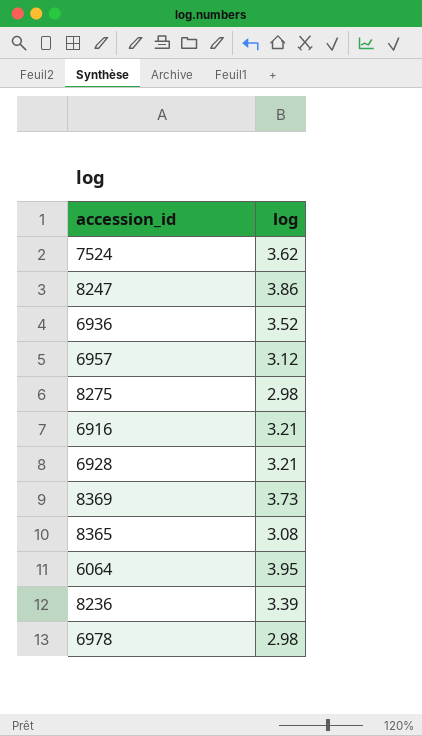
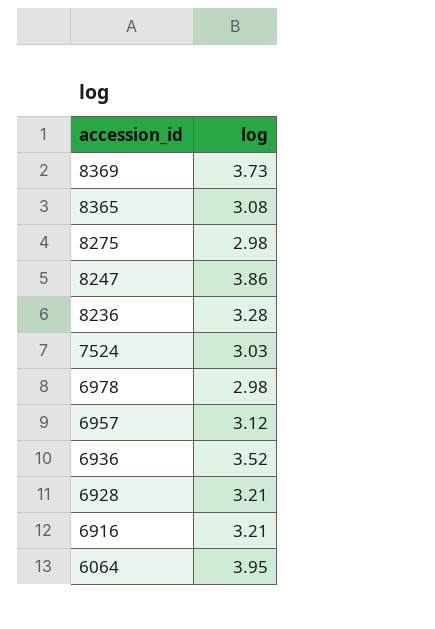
row order: none -> accession_id descending
8236 | log: 3.39 -> 3.28
7524 | log: 3.62 -> 3.03

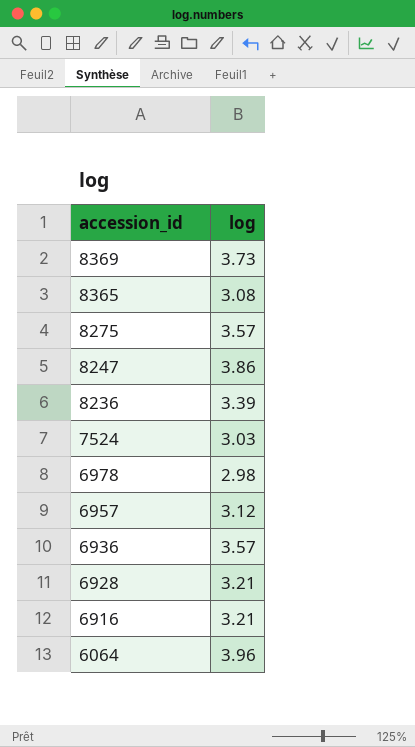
8275 | log: 2.98 -> 3.57
8236 | log: 3.28 -> 3.39
6936 | log: 3.52 -> 3.57
6064 | log: 3.95 -> 3.96

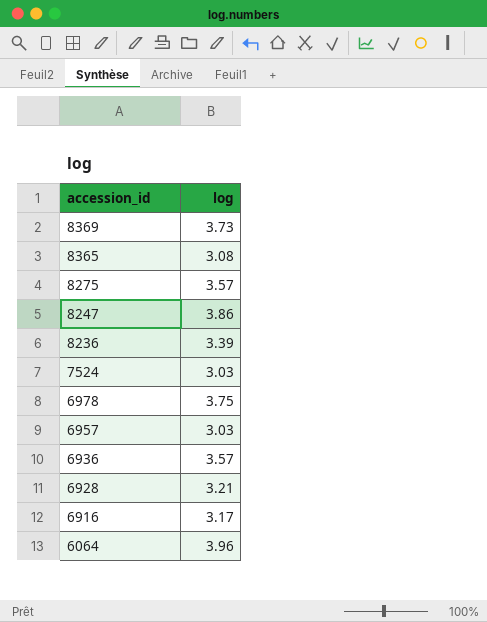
6978 | log: 2.98 -> 3.75
6957 | log: 3.12 -> 3.03
6916 | log: 3.21 -> 3.17

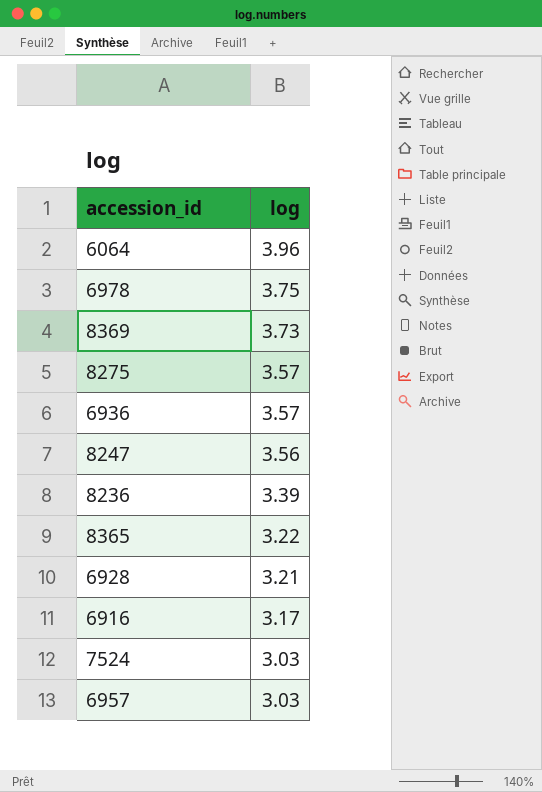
row order: accession_id descending -> log descending
8247 | log: 3.86 -> 3.56
8365 | log: 3.08 -> 3.22

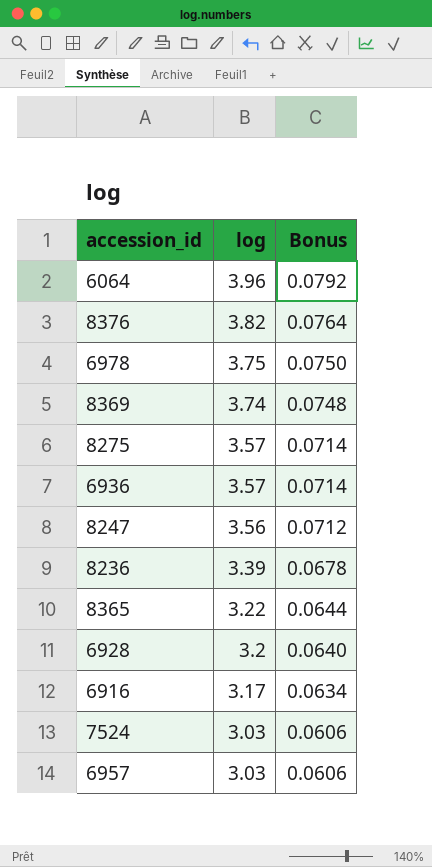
column Bonus | formula: none -> [log] * 0.02
row 8376: none -> 3.82 | 0.0764
8369 | log: 3.73 -> 3.74
6928 | log: 3.21 -> 3.2

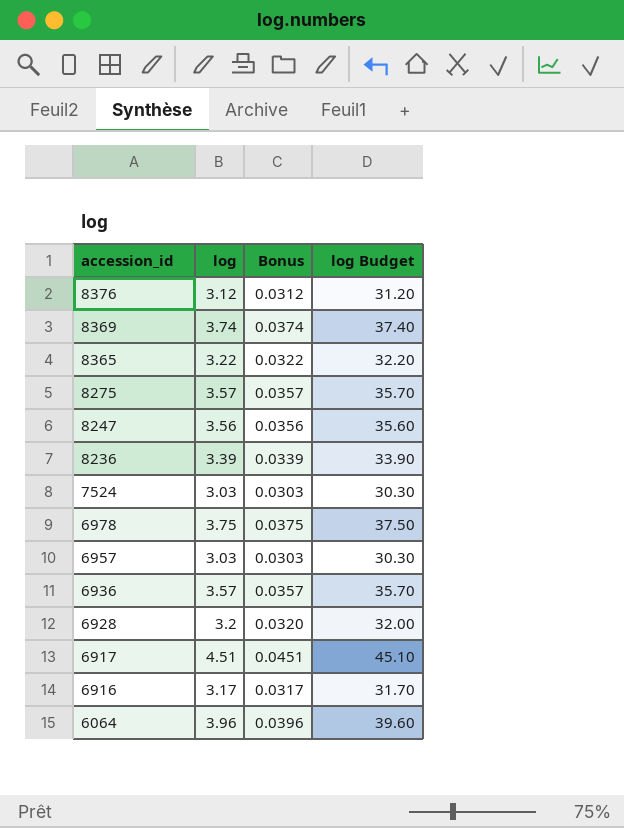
row order: log descending -> accession_id descending
column Bonus | formula: [log] * 0.02 -> [log] * 0.01
column log Budget | formula: none -> [log] * 10
8376 | log: 3.82 -> 3.12
row 6917: none -> 4.51 | 0.0451 | 45.10

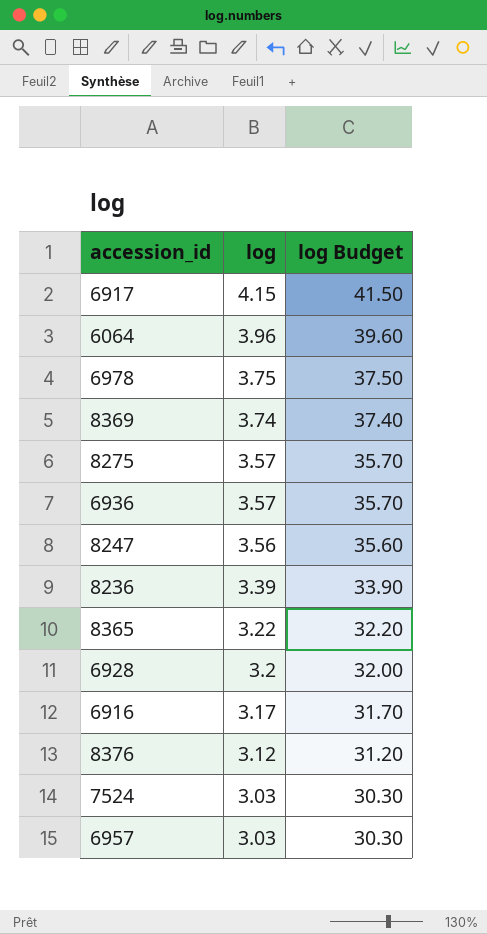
row order: accession_id descending -> log descending
column Bonus | formula: [log] * 0.01 -> none
6917 | log: 4.51 -> 4.15
6917 | log Budget: 45.10 -> 41.50

